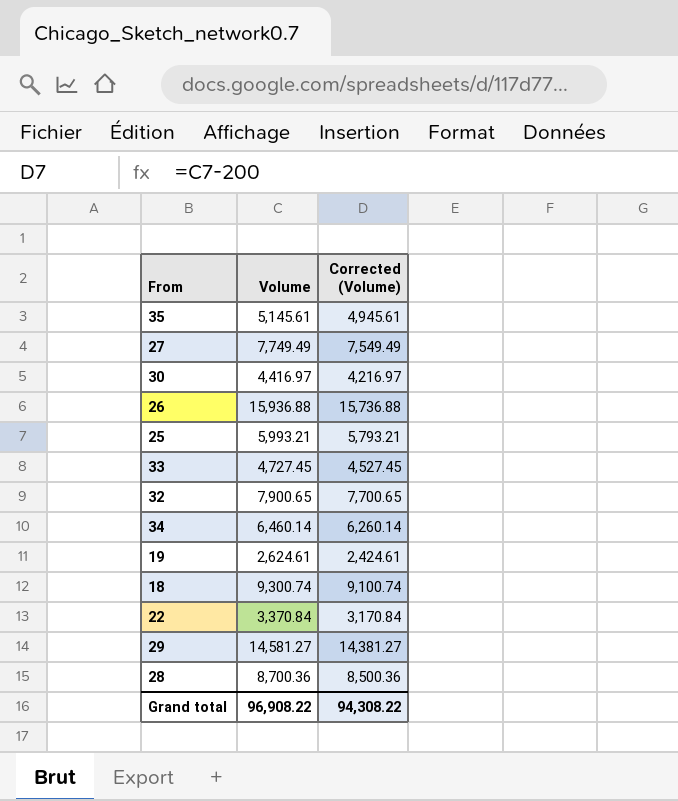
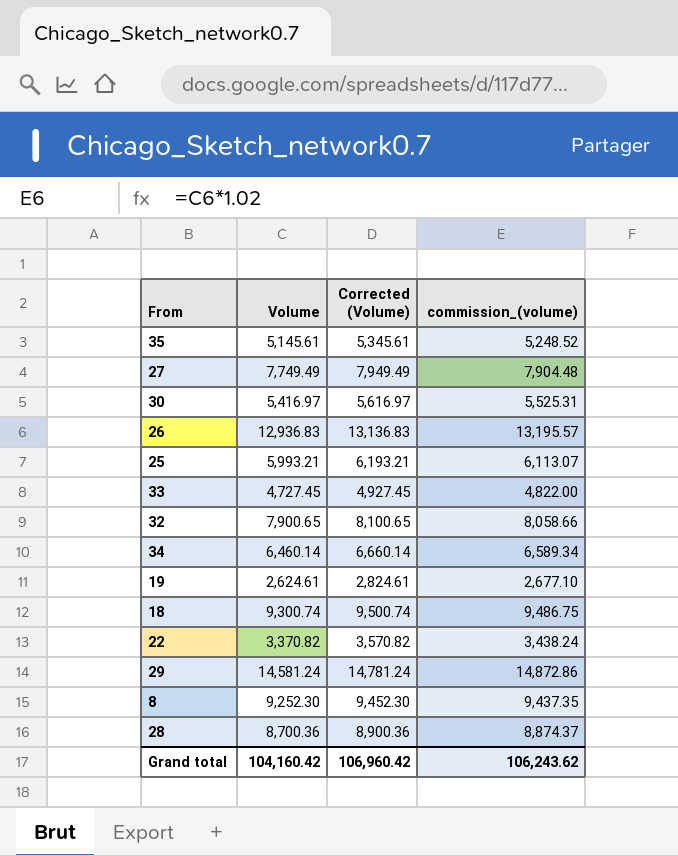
column Corrected (Volume) | formula: [Volume] - 200 -> [Volume] + 200
column commission_(volume) | formula: none -> [Volume] * 1.02
30 | Volume: 4,416.97 -> 5,416.97
26 | Volume: 15,936.88 -> 12,936.83
22 | Volume: 3,370.84 -> 3,370.82
29 | Volume: 14,581.27 -> 14,581.24
row 8: none -> 9,252.30 | 9,452.30 | 9,437.35
Grand total | Volume: 96,908.22 -> 104,160.42
Grand total | Corrected (Volume): 94,308.22 -> 106,960.42

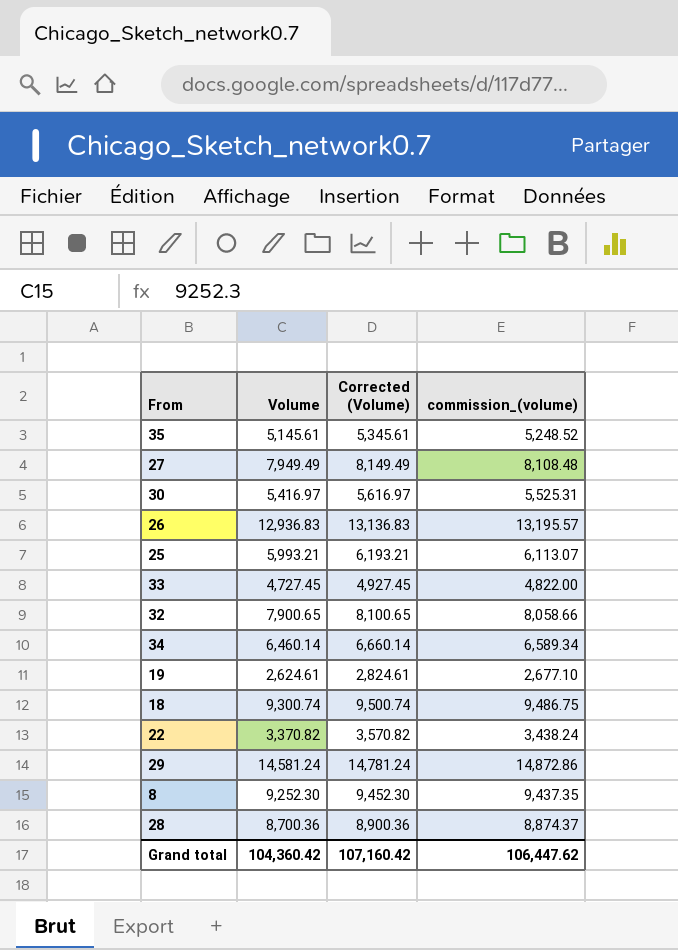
27 | Volume: 7,749.49 -> 7,949.49
27 | Corrected (Volume): 7,949.49 -> 8,149.49
27 | commission_(volume): 7,904.48 -> 8,108.48
Grand total | Volume: 104,160.42 -> 104,360.42
Grand total | Corrected (Volume): 106,960.42 -> 107,160.42
Grand total | commission_(volume): 106,243.62 -> 106,447.62

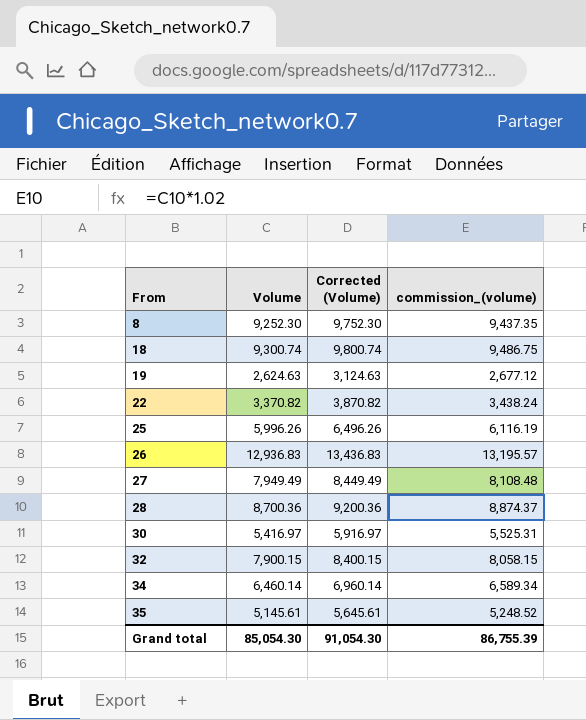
row order: none -> From ascending
column Corrected (Volume) | formula: [Volume] + 200 -> [Volume] + 500
row 33: 4,727.45 | 4,927.45 | 4,822.00 -> none
row 29: 14,581.24 | 14,781.24 | 14,872.86 -> none
19 | Volume: 2,624.61 -> 2,624.63
19 | commission_(volume): 2,677.10 -> 2,677.12
25 | Volume: 5,993.21 -> 5,996.26
25 | commission_(volume): 6,113.07 -> 6,116.19
32 | Volume: 7,900.65 -> 7,900.15
32 | commission_(volume): 8,058.66 -> 8,058.15
Grand total | Volume: 104,360.42 -> 85,054.30
Grand total | Corrected (Volume): 107,160.42 -> 91,054.30
Grand total | commission_(volume): 106,447.62 -> 86,755.39

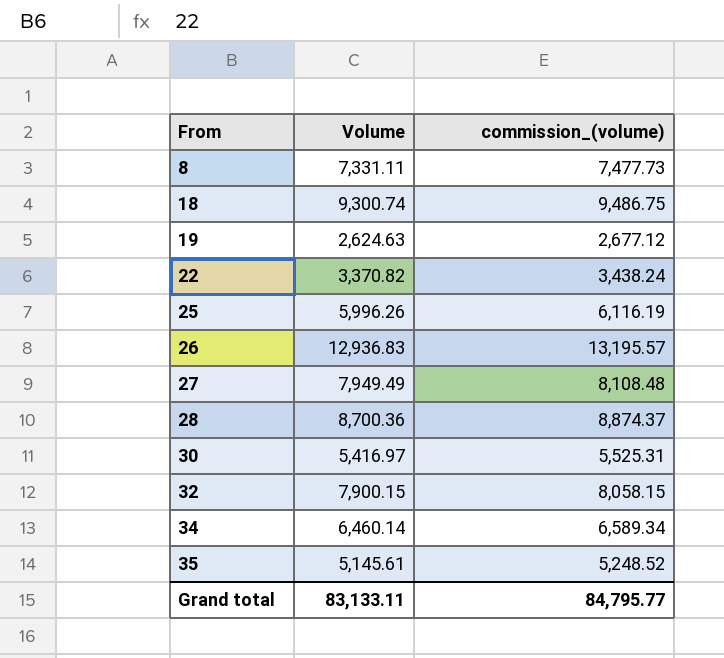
column Corrected (Volume) | formula: [Volume] + 500 -> none
8 | Volume: 9,252.30 -> 7,331.11
8 | commission_(volume): 9,437.35 -> 7,477.73
Grand total | Volume: 85,054.30 -> 83,133.11
Grand total | commission_(volume): 86,755.39 -> 84,795.77

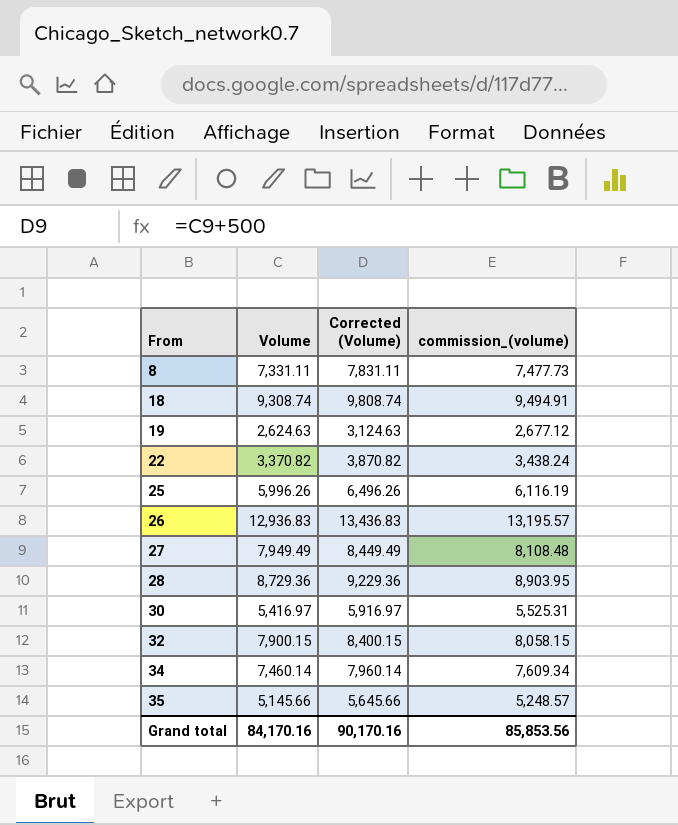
column Corrected (Volume) | formula: none -> [Volume] + 500
18 | Volume: 9,300.74 -> 9,308.74
18 | commission_(volume): 9,486.75 -> 9,494.91
28 | Volume: 8,700.36 -> 8,729.36
28 | commission_(volume): 8,874.37 -> 8,903.95
34 | Volume: 6,460.14 -> 7,460.14
34 | commission_(volume): 6,589.34 -> 7,609.34
35 | Volume: 5,145.61 -> 5,145.66
35 | commission_(volume): 5,248.52 -> 5,248.57
Grand total | Volume: 83,133.11 -> 84,170.16
Grand total | commission_(volume): 84,795.77 -> 85,853.56

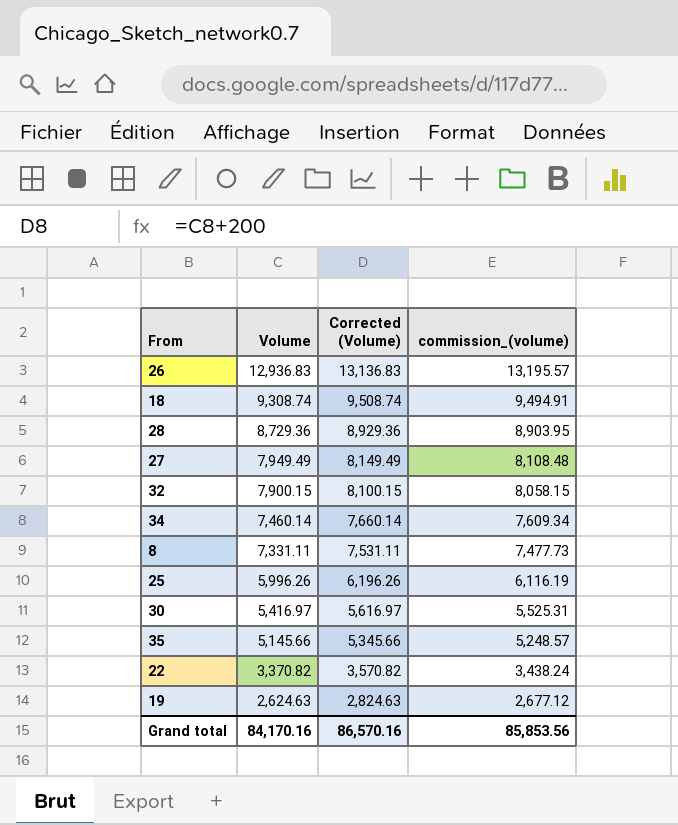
row order: From ascending -> Volume descending
column Corrected (Volume) | formula: [Volume] + 500 -> [Volume] + 200
Grand total | Corrected (Volume): 90,170.16 -> 86,570.16

